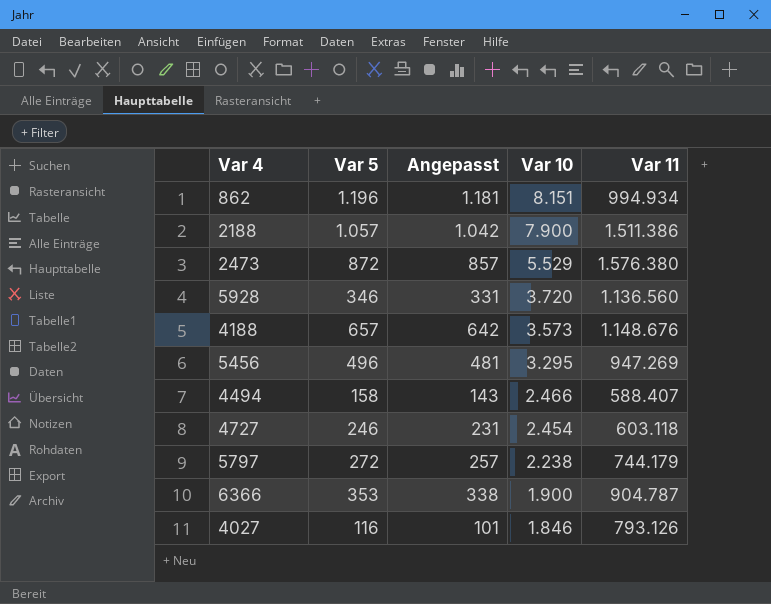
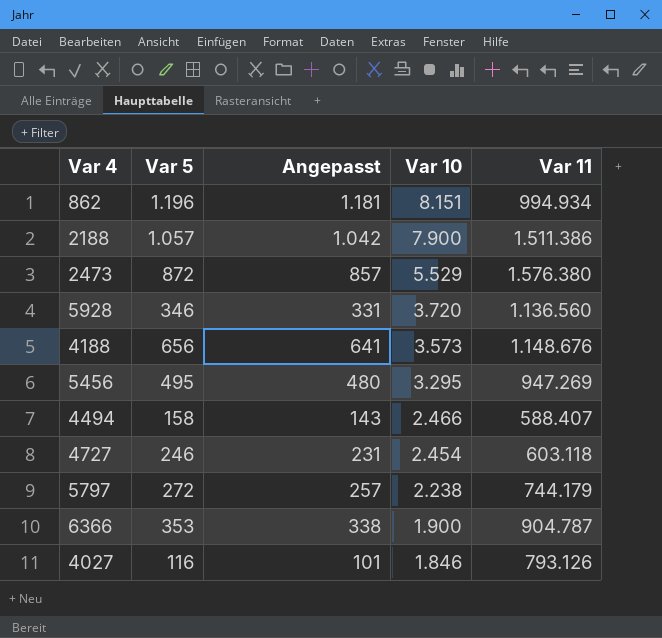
4188 | Var 5: 657 -> 656
4188 | Angepasst: 642 -> 641
5456 | Var 5: 496 -> 495
5456 | Angepasst: 481 -> 480

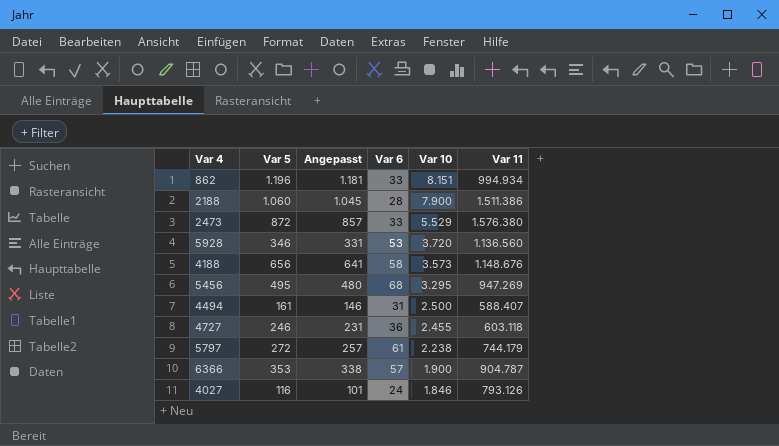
column Var 6 | position: none -> 4
2188 | Var 5: 1.057 -> 1.060
2188 | Angepasst: 1.042 -> 1.045
4494 | Var 5: 158 -> 161
4494 | Angepasst: 143 -> 146
4494 | Var 10: 2.466 -> 2.500
4727 | Var 10: 2.454 -> 2.455

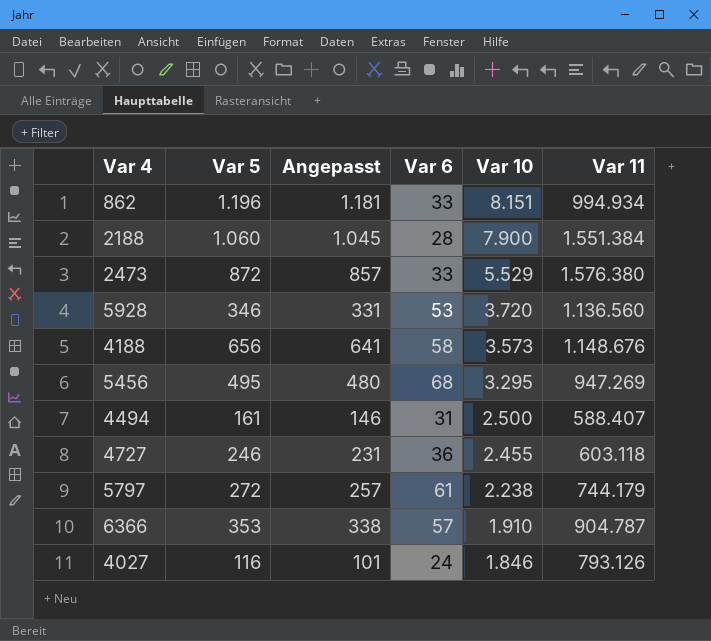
2188 | Var 11: 1.511.386 -> 1.551.384
6366 | Var 10: 1.900 -> 1.910

